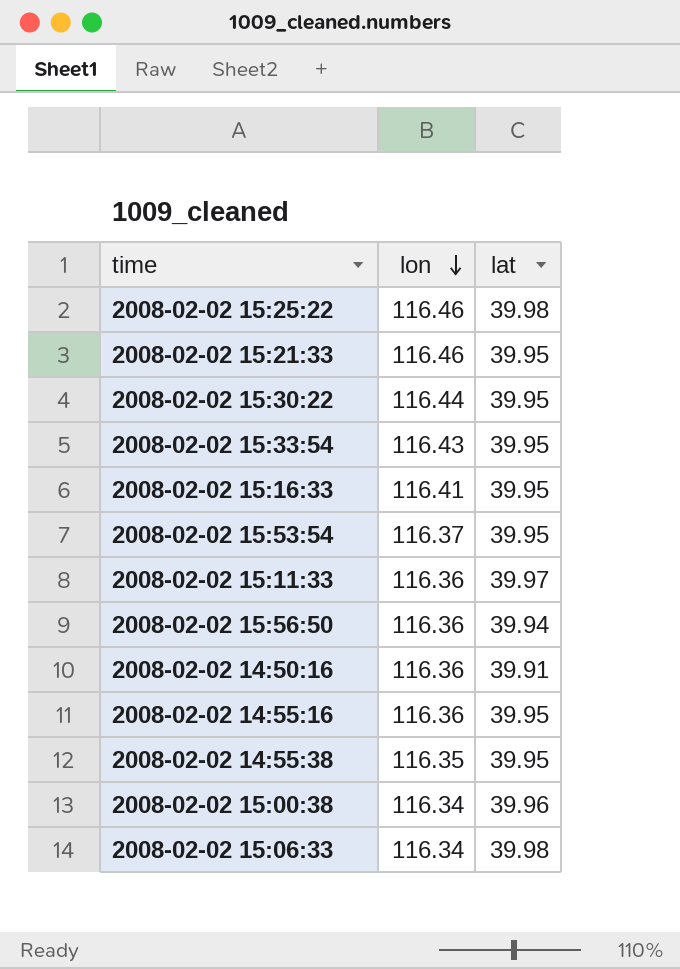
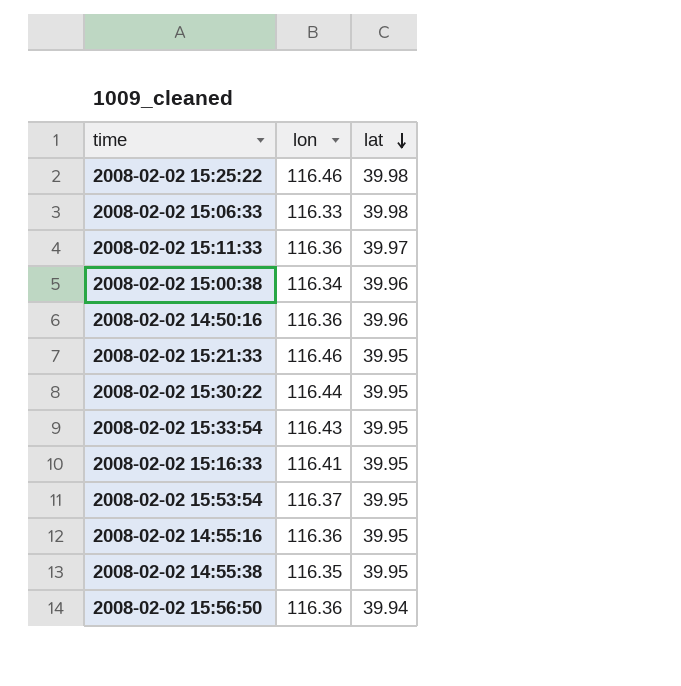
row order: lon descending -> lat descending
2008-02-02 15:06:33 | lon: 116.34 -> 116.33
2008-02-02 14:50:16 | lat: 39.91 -> 39.96

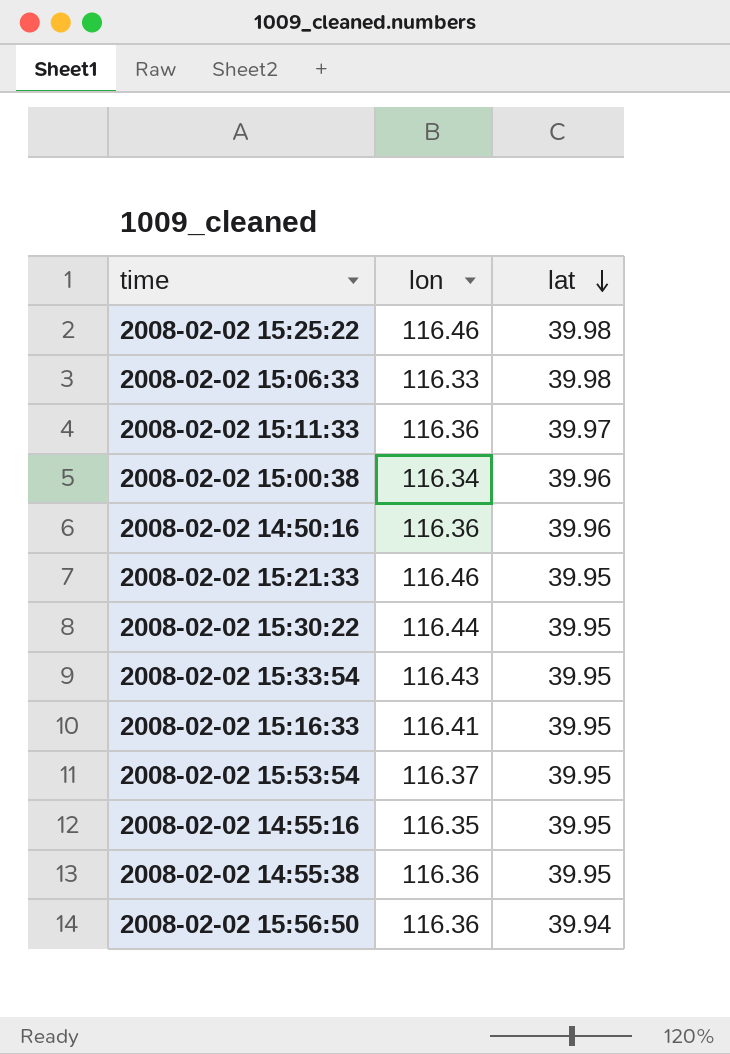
2008-02-02 14:55:16 | lon: 116.36 -> 116.35
2008-02-02 14:55:38 | lon: 116.35 -> 116.36

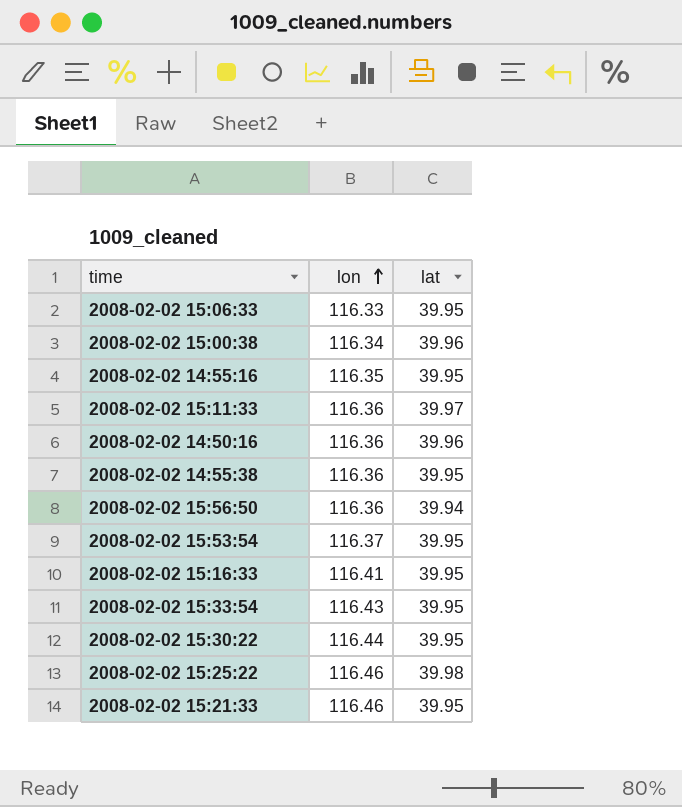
row order: lat descending -> lon ascending
2008-02-02 15:06:33 | lat: 39.98 -> 39.95

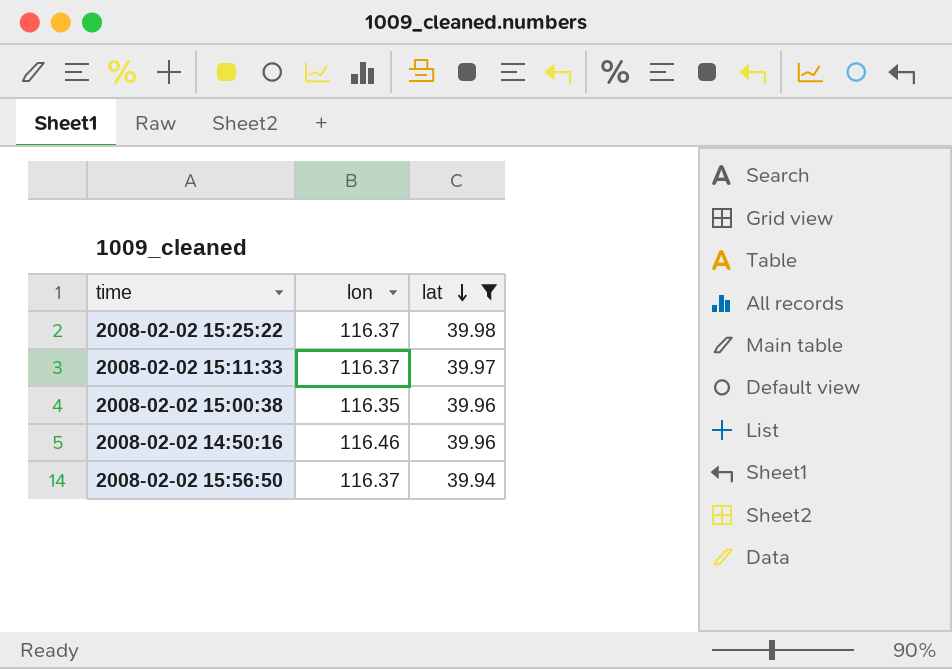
filter: none -> lat != 39.95
row order: lon ascending -> lat descending
2008-02-02 15:25:22 | lon: 116.46 -> 116.37
2008-02-02 15:11:33 | lon: 116.36 -> 116.37
2008-02-02 15:00:38 | lon: 116.34 -> 116.35
2008-02-02 14:50:16 | lon: 116.36 -> 116.46
2008-02-02 15:56:50 | lon: 116.36 -> 116.37

